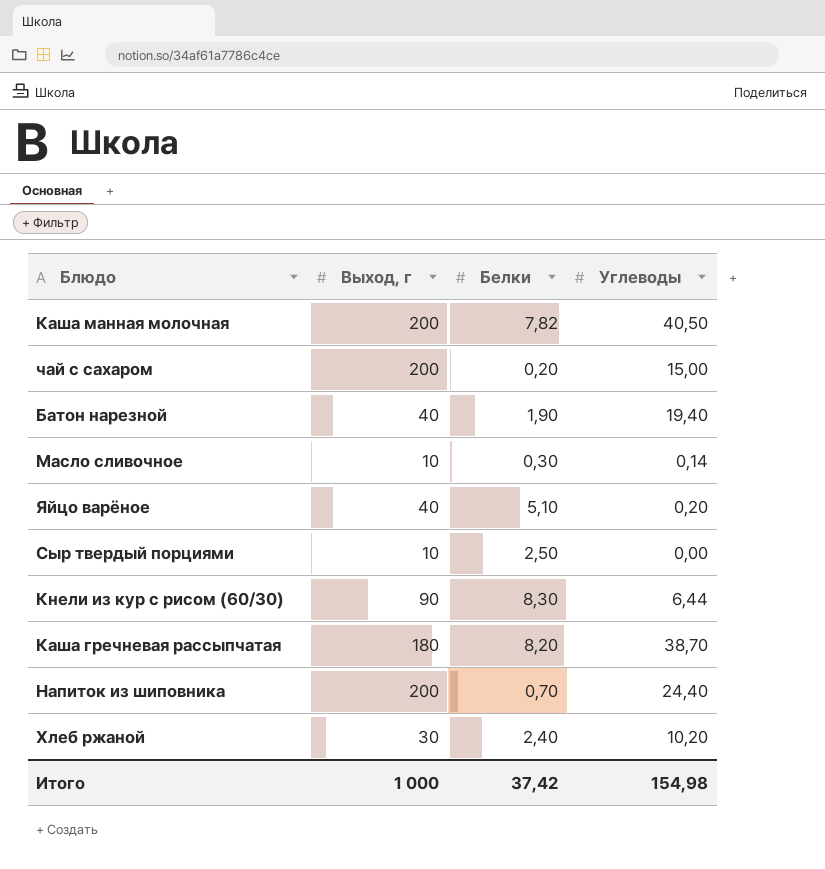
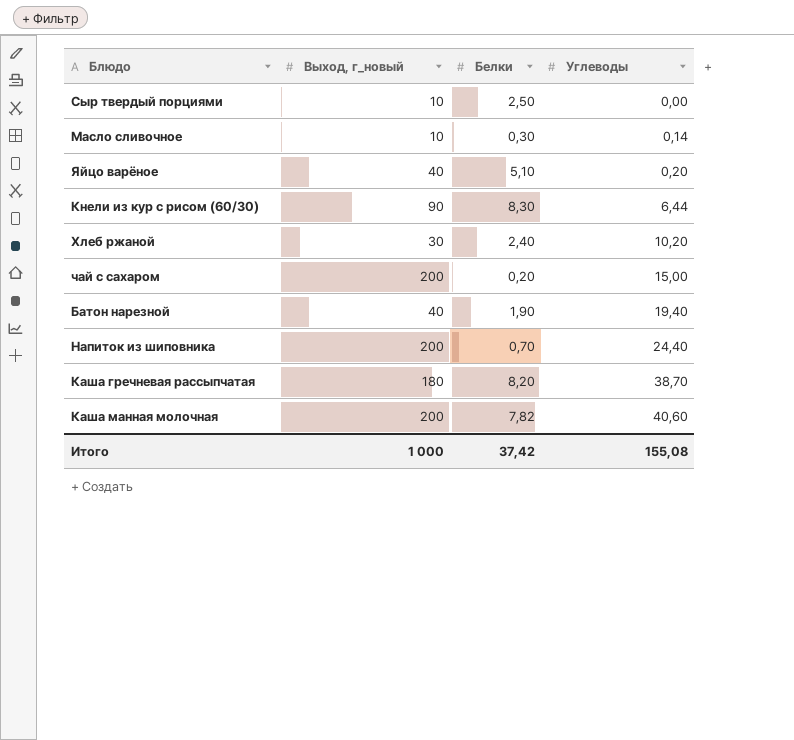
row order: none -> Углеводы ascending
column name: Выход, г -> Выход, г_новый
Каша манная молочная | Углеводы: 40,50 -> 40,60
Итого | Углеводы: 154,98 -> 155,08

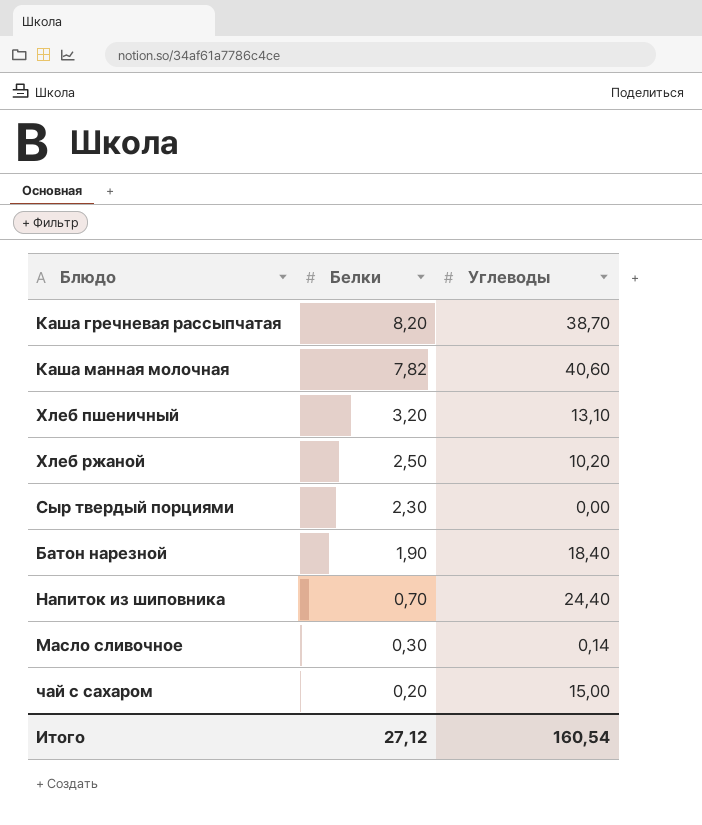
row order: Углеводы ascending -> Белки descending
column Выход, г_новый | position: 2 -> none
row Яйцо варёное: 40 | 5,10 | 0,20 -> none
row Кнели из кур с рисом (60/30): 90 | 8,30 | 6,44 -> none
row Хлеб пшеничный: none -> 3,20 | 13,10
Хлеб ржаной | Белки: 2,40 -> 2,50
Сыр твердый порциями | Белки: 2,50 -> 2,30
Батон нарезной | Углеводы: 19,40 -> 18,40
Итого | Белки: 37,42 -> 27,12
Итого | Углеводы: 155,08 -> 160,54

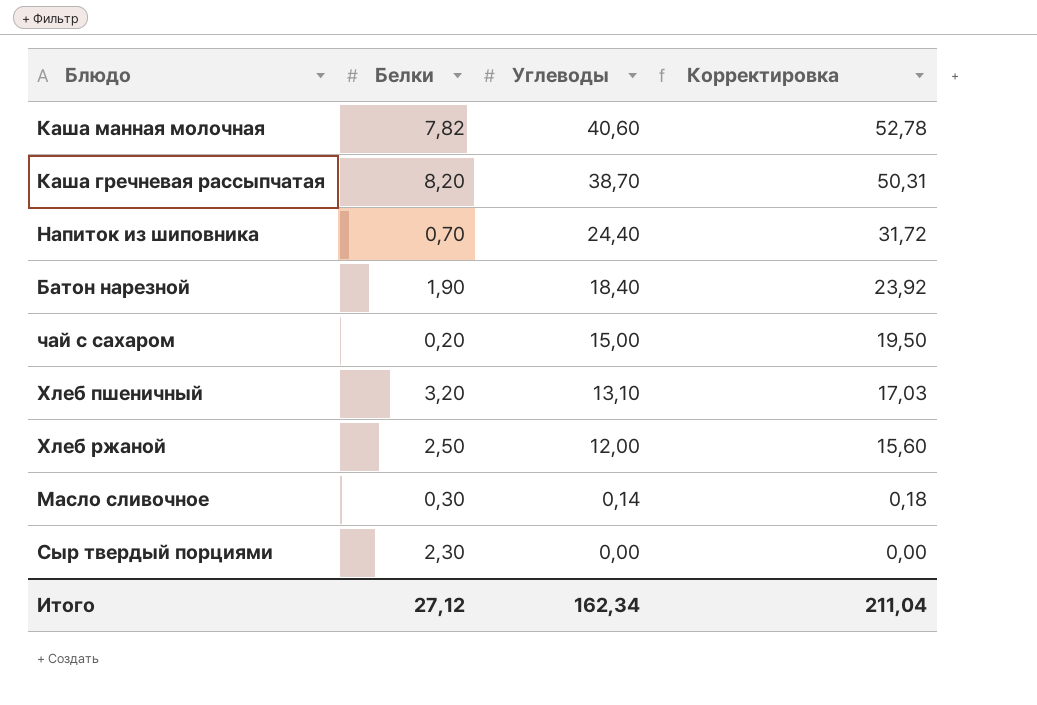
row order: Белки descending -> Углеводы descending
column Корректировка | formula: none -> [Углеводы] * 1,3
Хлеб ржаной | Углеводы: 10,20 -> 12,00
Итого | Углеводы: 160,54 -> 162,34

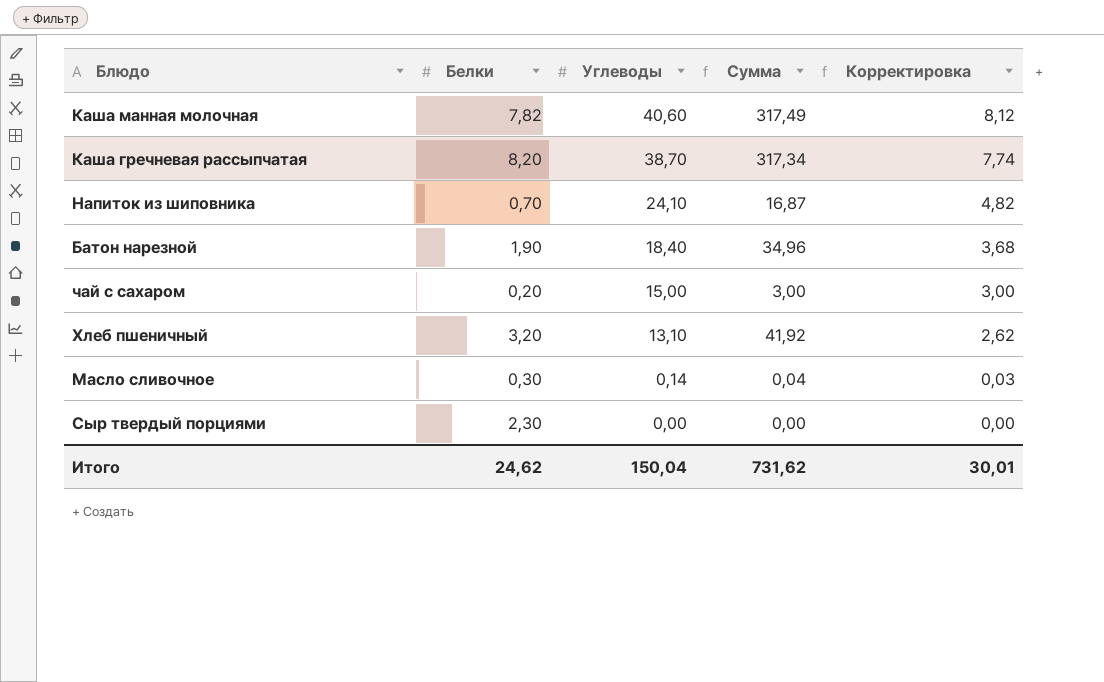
column Сумма | formula: none -> [Белки] * [Углеводы]
column Корректировка | formula: [Углеводы] * 1,3 -> [Углеводы] * 0,2
row Хлеб ржаной: 2,50 | 12,00 | 15,60 -> none
Напиток из шиповника | Углеводы: 24,40 -> 24,10
Итого | Белки: 27,12 -> 24,62
Итого | Углеводы: 162,34 -> 150,04
Итого | Корректировка: 211,04 -> 30,01

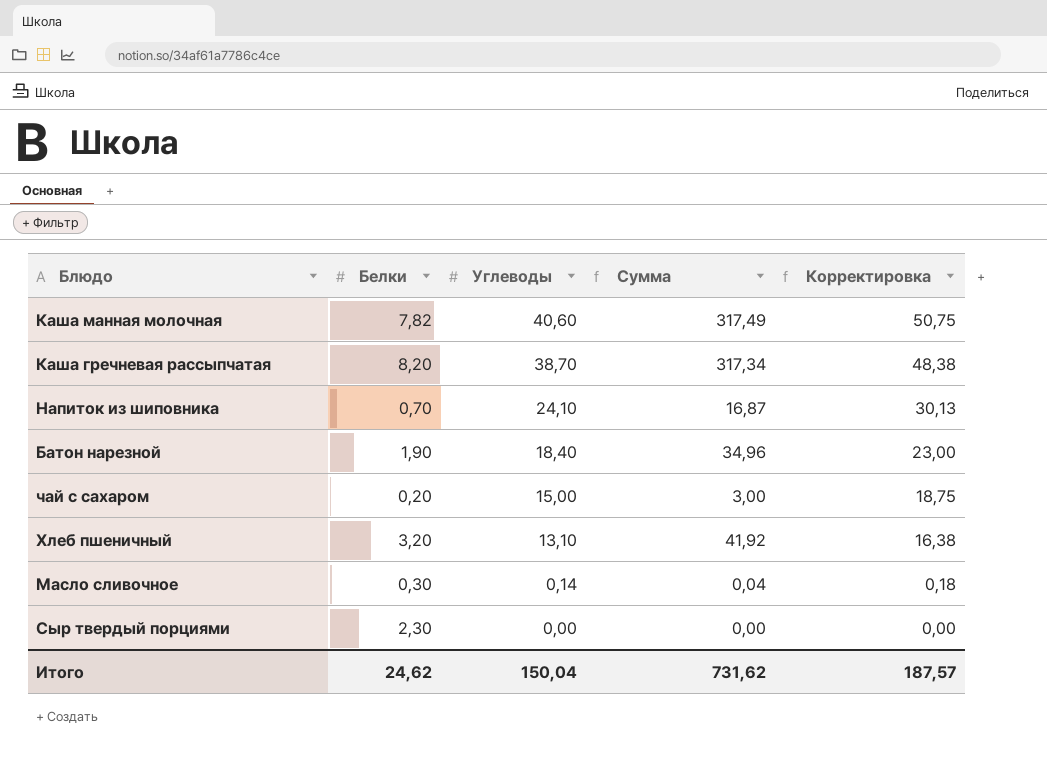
column Корректировка | formula: [Углеводы] * 0,2 -> [Углеводы] * 1,25
Итого | Корректировка: 30,01 -> 187,57

